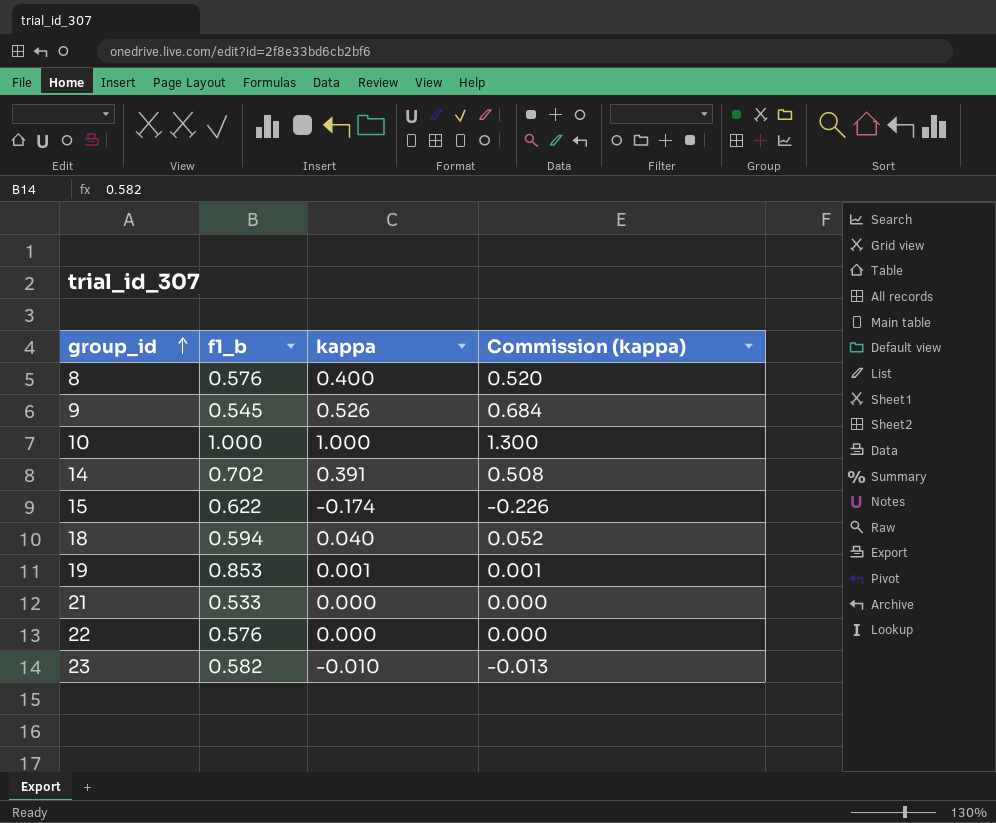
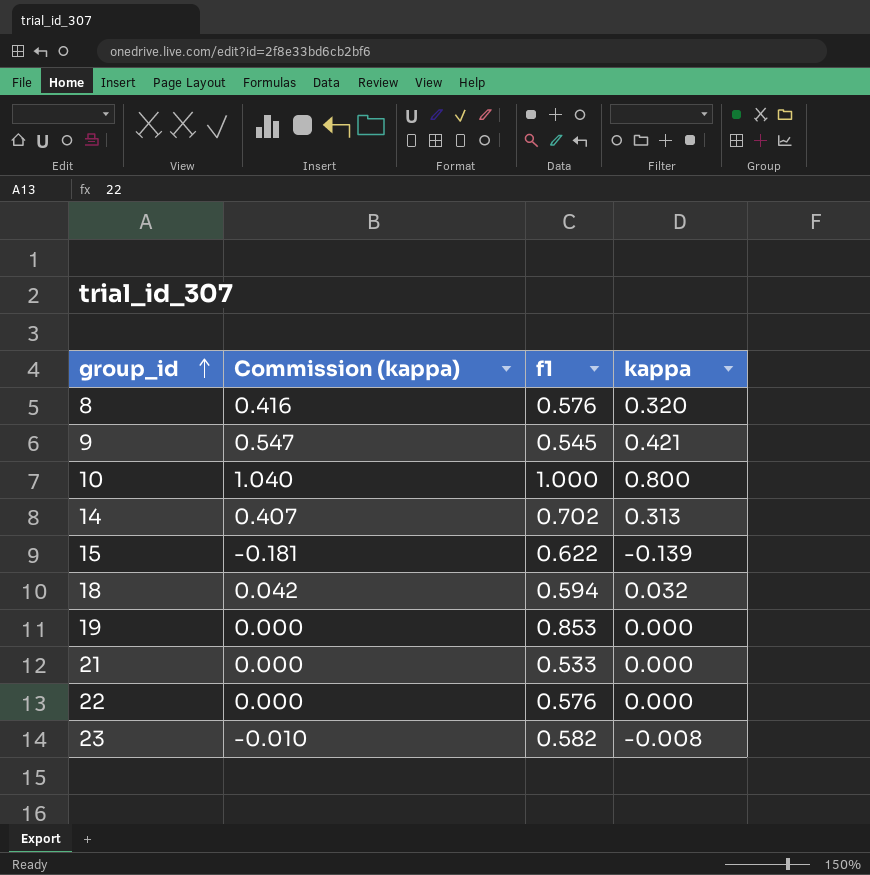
column Commission (kappa) | position: 4 -> 2
column name: f1_b -> f1
8 | Commission (kappa): 0.520 -> 0.416
8 | kappa: 0.400 -> 0.320
9 | Commission (kappa): 0.684 -> 0.547
9 | kappa: 0.526 -> 0.421
10 | Commission (kappa): 1.300 -> 1.040
10 | kappa: 1.000 -> 0.800
14 | Commission (kappa): 0.508 -> 0.407
14 | kappa: 0.391 -> 0.313
15 | Commission (kappa): -0.226 -> -0.181
15 | kappa: -0.174 -> -0.139
18 | Commission (kappa): 0.052 -> 0.042
18 | kappa: 0.040 -> 0.032
19 | Commission (kappa): 0.001 -> 0.000
19 | kappa: 0.001 -> 0.000
23 | Commission (kappa): -0.013 -> -0.010
23 | kappa: -0.010 -> -0.008

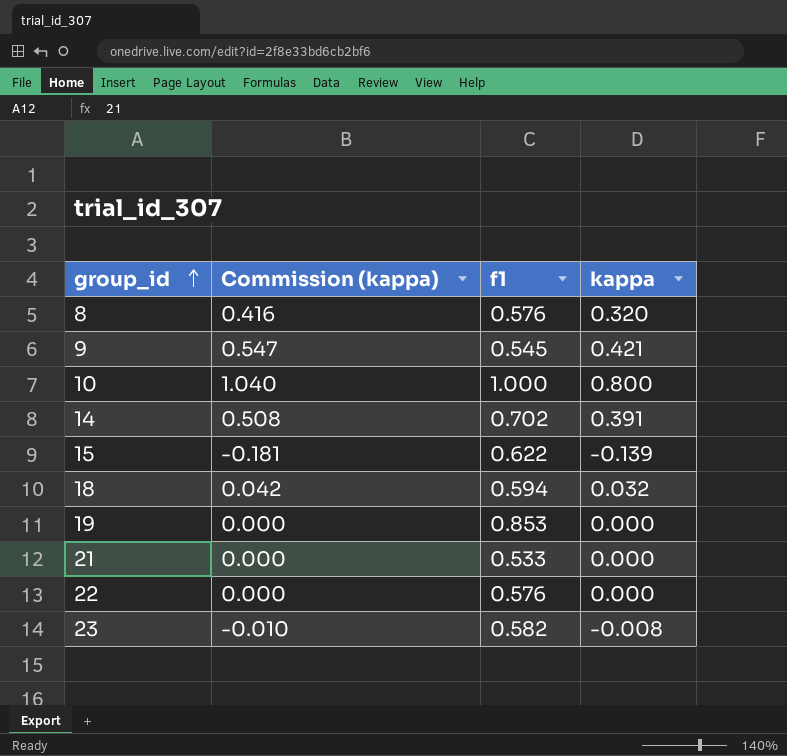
14 | Commission (kappa): 0.407 -> 0.508
14 | kappa: 0.313 -> 0.391

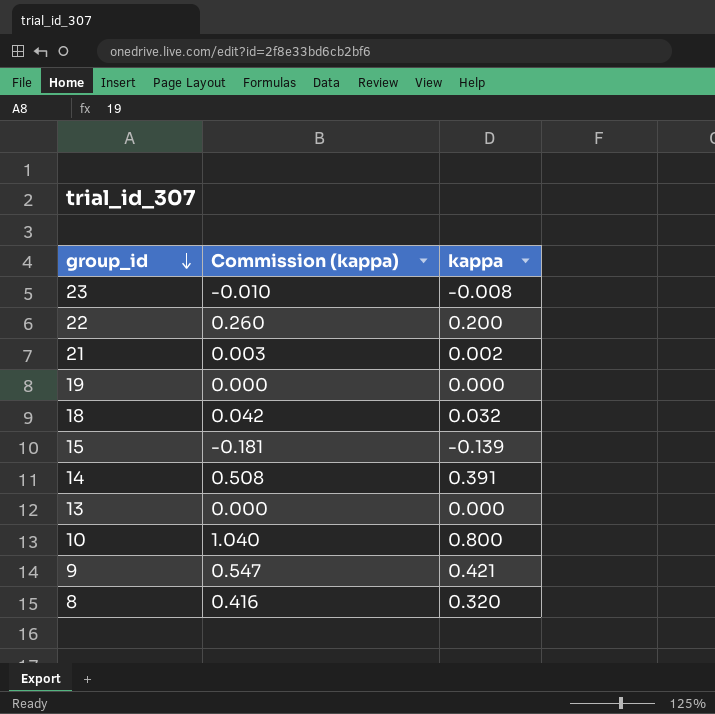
row order: group_id ascending -> group_id descending
column f1 | position: 3 -> none
22 | Commission (kappa): 0.000 -> 0.260
22 | kappa: 0.000 -> 0.200
21 | Commission (kappa): 0.000 -> 0.003
21 | kappa: 0.000 -> 0.002
row 13: none -> 0.000 | 0.000

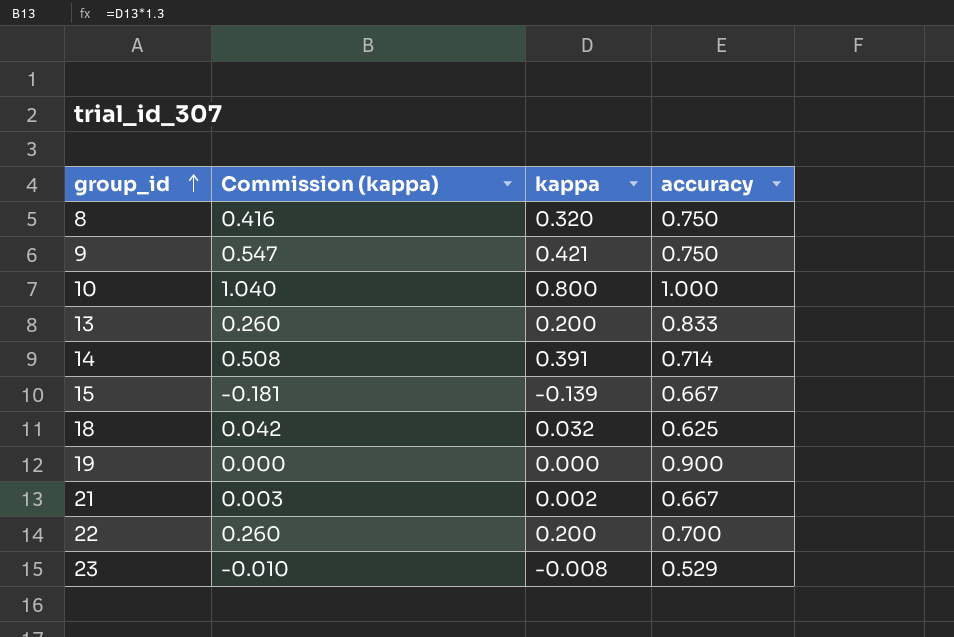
row order: group_id descending -> group_id ascending
column accuracy | position: none -> 4
13 | Commission (kappa): 0.000 -> 0.260
13 | kappa: 0.000 -> 0.200

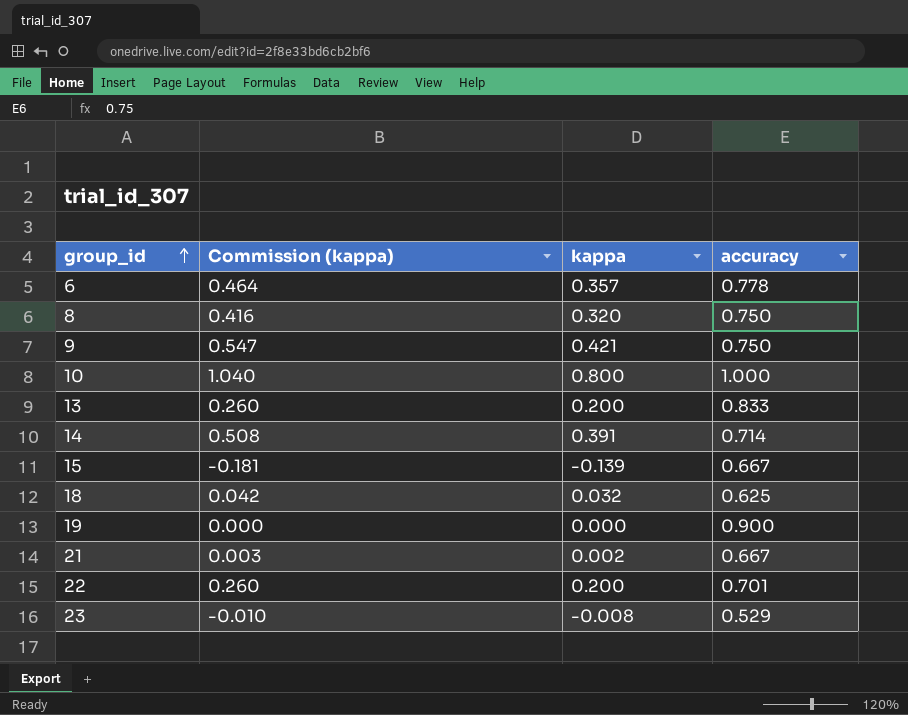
row 6: none -> 0.464 | 0.357 | 0.778
22 | accuracy: 0.700 -> 0.701

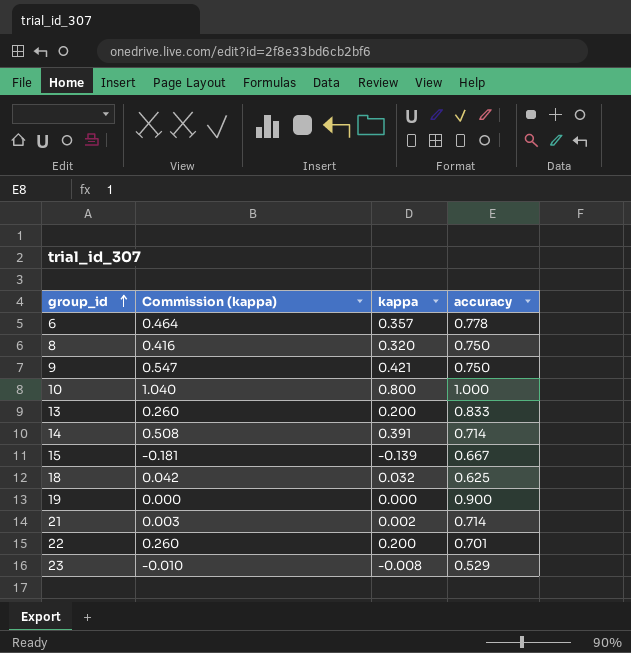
21 | accuracy: 0.667 -> 0.714

